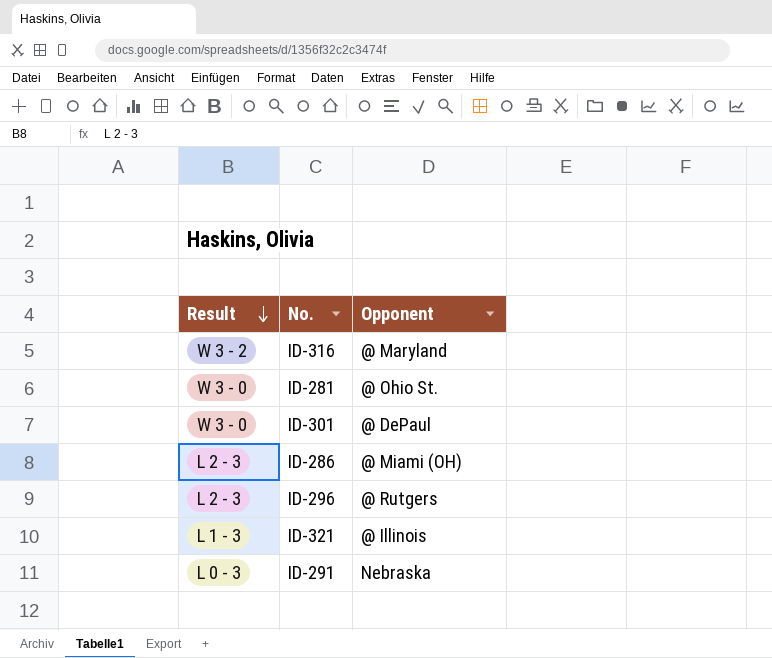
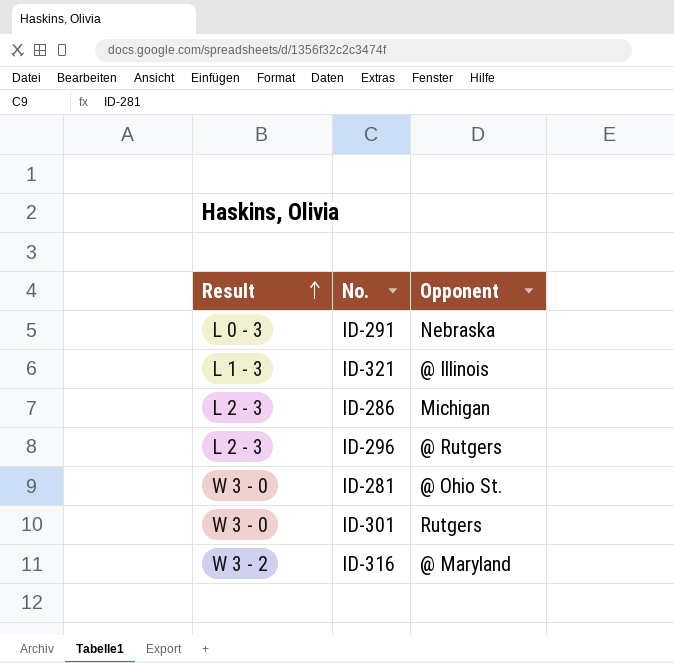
row order: Result descending -> Result ascending
ID-286 | Opponent: @ Miami (OH) -> Michigan
ID-301 | Opponent: @ DePaul -> Rutgers

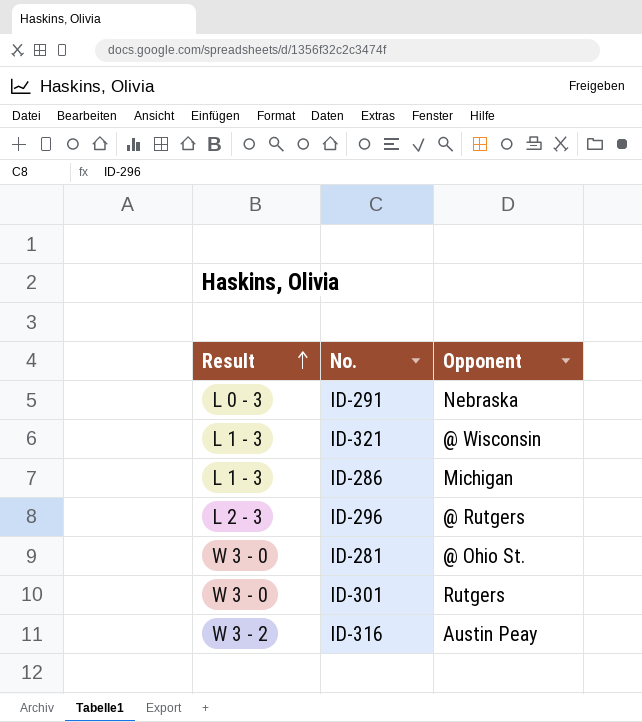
ID-321 | Opponent: @ Illinois -> @ Wisconsin
ID-286 | Result: L 2 - 3 -> L 1 - 3
ID-316 | Opponent: @ Maryland -> Austin Peay

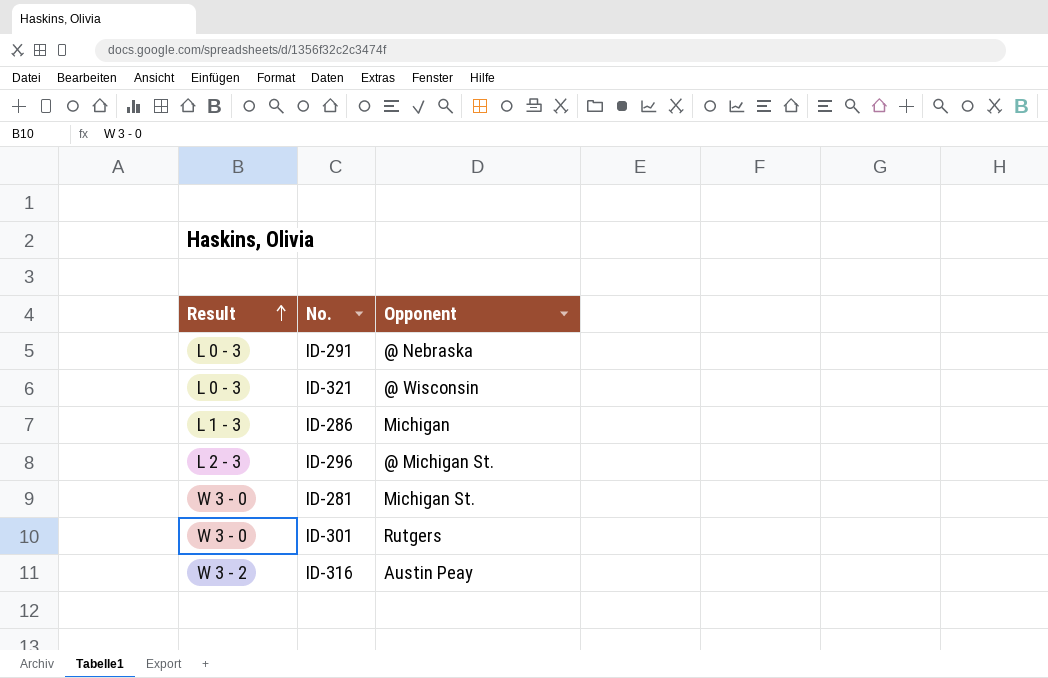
ID-291 | Opponent: Nebraska -> @ Nebraska
ID-321 | Result: L 1 - 3 -> L 0 - 3
ID-296 | Opponent: @ Rutgers -> @ Michigan St.
ID-281 | Opponent: @ Ohio St. -> Michigan St.

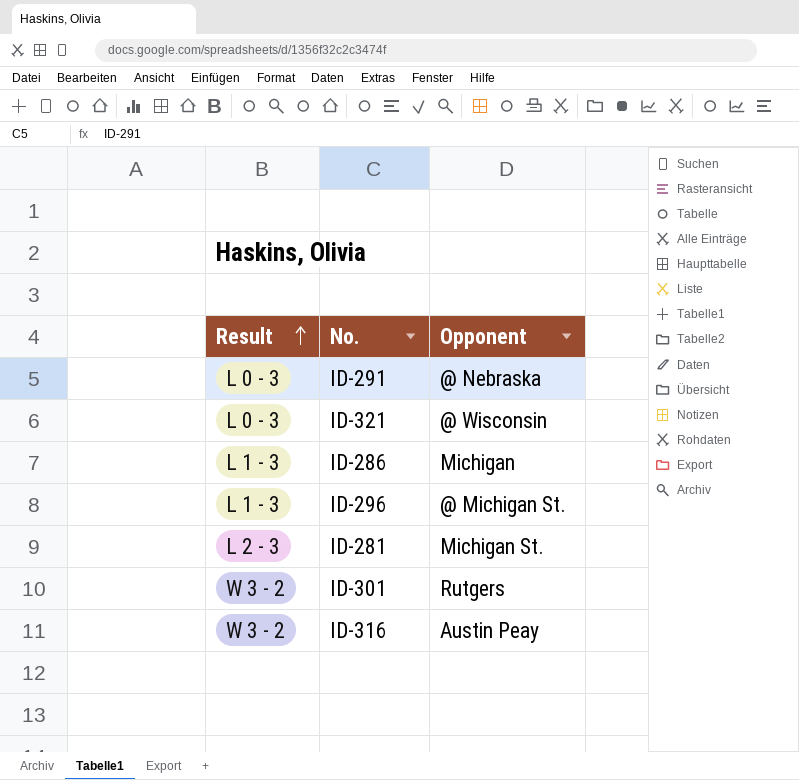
ID-296 | Result: L 2 - 3 -> L 1 - 3
ID-281 | Result: W 3 - 0 -> L 2 - 3
ID-301 | Result: W 3 - 0 -> W 3 - 2

